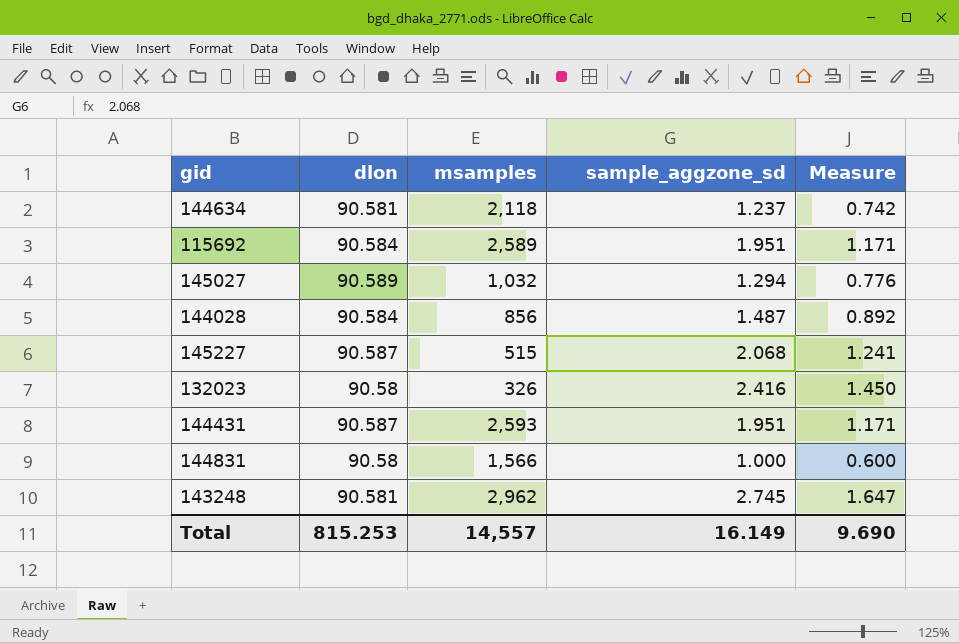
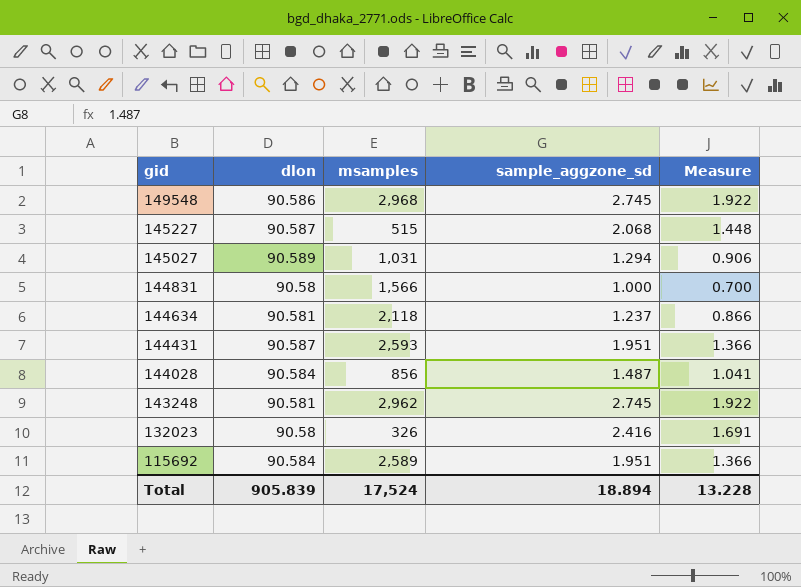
row order: none -> gid descending
column Measure | formula: [sample_aggzone_sd] * 0.6 -> [sample_aggzone_sd] * 0.7
row 149548: none -> 90.586 | 2,968 | 2.745 | 1.922
145027 | msamples: 1,032 -> 1,031
Total | dlon: 815.253 -> 905.839
Total | msamples: 14,557 -> 17,524
Total | sample_aggzone_sd: 16.149 -> 18.894
Total | Measure: 9.690 -> 13.228

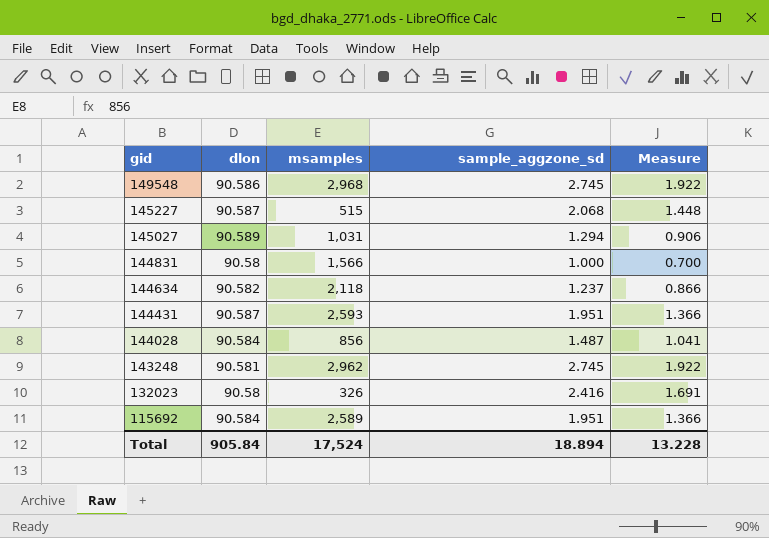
144634 | dlon: 90.581 -> 90.582
Total | dlon: 905.839 -> 905.84

